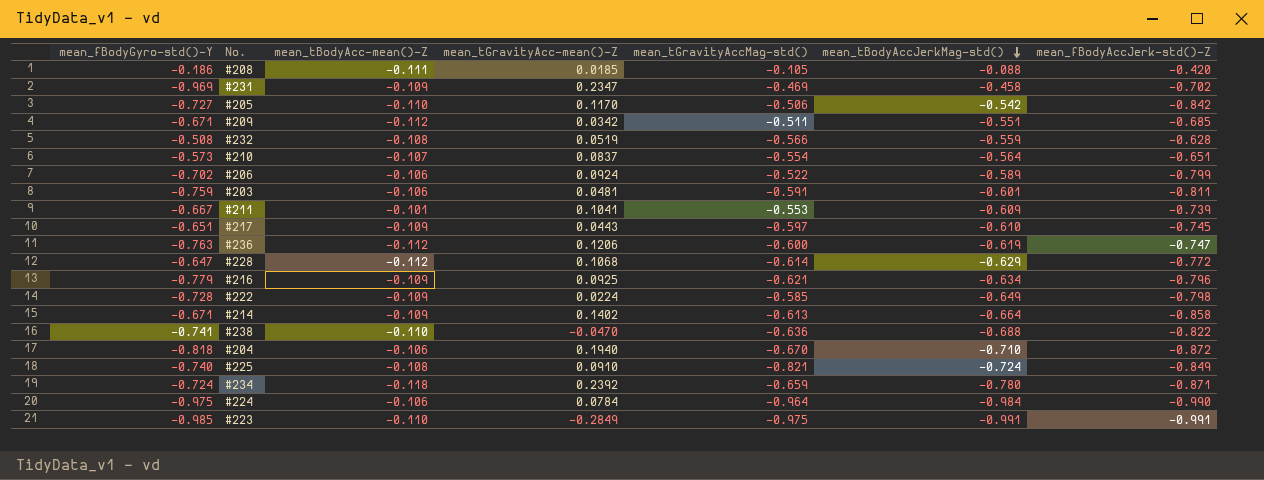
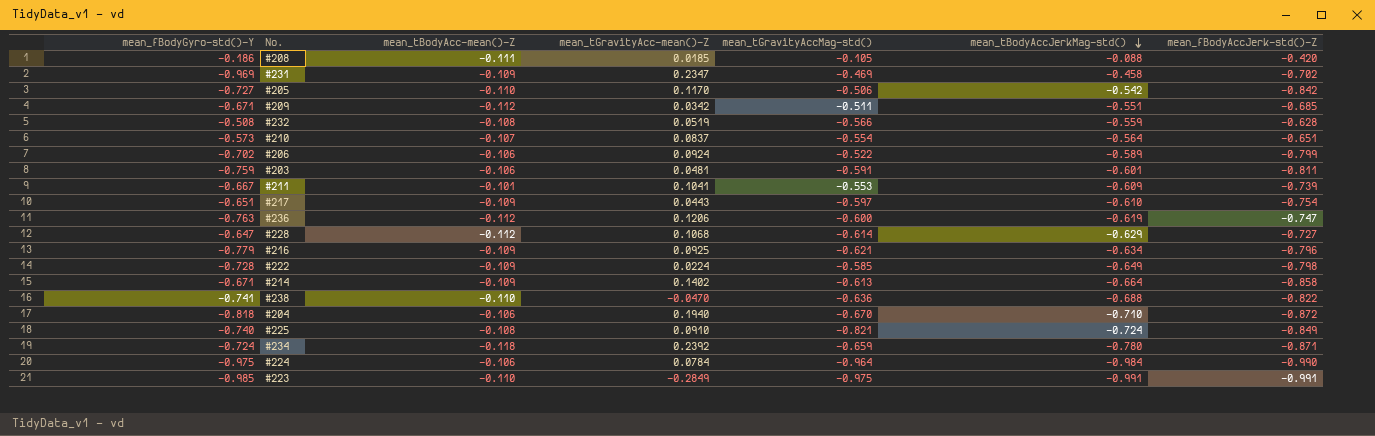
#217 | mean_fBodyAccJerk-std()-Z: -0.745 -> -0.754
#228 | mean_fBodyAccJerk-std()-Z: -0.772 -> -0.727

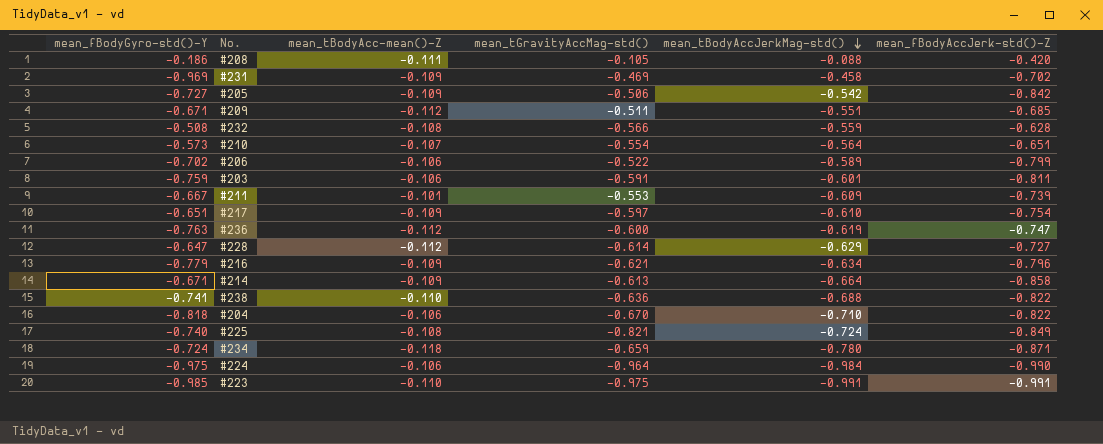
column mean_tGravityAcc-mean()-Z | position: 4 -> none
row #222: -0.728 | -0.109 | 0.0224 | -0.585 | -0.649 | -0.798 -> none
#205 | mean_tBodyAcc-mean()-Z: -0.110 -> -0.109
#204 | mean_fBodyAccJerk-std()-Z: -0.872 -> -0.822

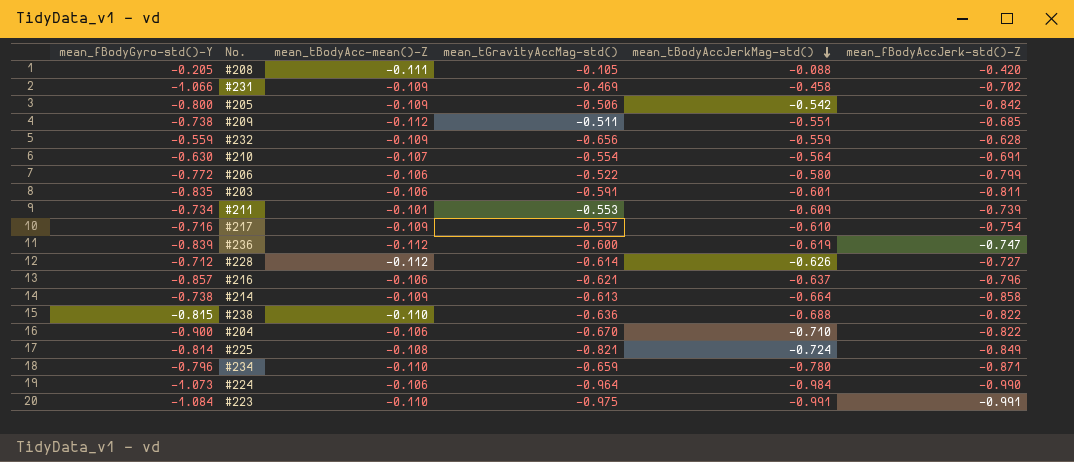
#208 | mean_fBodyGyro-std()-Y: -0.186 -> -0.205
#231 | mean_fBodyGyro-std()-Y: -0.969 -> -1.066
#205 | mean_fBodyGyro-std()-Y: -0.727 -> -0.800
#209 | mean_fBodyGyro-std()-Y: -0.671 -> -0.738
#232 | mean_fBodyGyro-std()-Y: -0.508 -> -0.559
#232 | mean_tBodyAcc-mean()-Z: -0.108 -> -0.109
#232 | mean_tGravityAccMag-std(): -0.566 -> -0.656
#210 | mean_fBodyGyro-std()-Y: -0.573 -> -0.630
#210 | mean_fBodyAccJerk-std()-Z: -0.651 -> -0.691
#206 | mean_fBodyGyro-std()-Y: -0.702 -> -0.772
#206 | mean_tBodyAccJerkMag-std(): -0.589 -> -0.580
#203 | mean_fBodyGyro-std()-Y: -0.759 -> -0.835
#211 | mean_fBodyGyro-std()-Y: -0.667 -> -0.734
#217 | mean_fBodyGyro-std()-Y: -0.651 -> -0.716
#236 | mean_fBodyGyro-std()-Y: -0.763 -> -0.839
#228 | mean_fBodyGyro-std()-Y: -0.647 -> -0.712
#228 | mean_tBodyAccJerkMag-std(): -0.629 -> -0.626
#216 | mean_fBodyGyro-std()-Y: -0.779 -> -0.857
#216 | mean_tBodyAcc-mean()-Z: -0.109 -> -0.106
#216 | mean_tBodyAccJerkMag-std(): -0.634 -> -0.637
#214 | mean_fBodyGyro-std()-Y: -0.671 -> -0.738
#238 | mean_fBodyGyro-std()-Y: -0.741 -> -0.815
#204 | mean_fBodyGyro-std()-Y: -0.818 -> -0.900
#225 | mean_fBodyGyro-std()-Y: -0.740 -> -0.814
#234 | mean_fBodyGyro-std()-Y: -0.724 -> -0.796
#234 | mean_tBodyAcc-mean()-Z: -0.118 -> -0.110
#224 | mean_fBodyGyro-std()-Y: -0.975 -> -1.073
#223 | mean_fBodyGyro-std()-Y: -0.985 -> -1.084

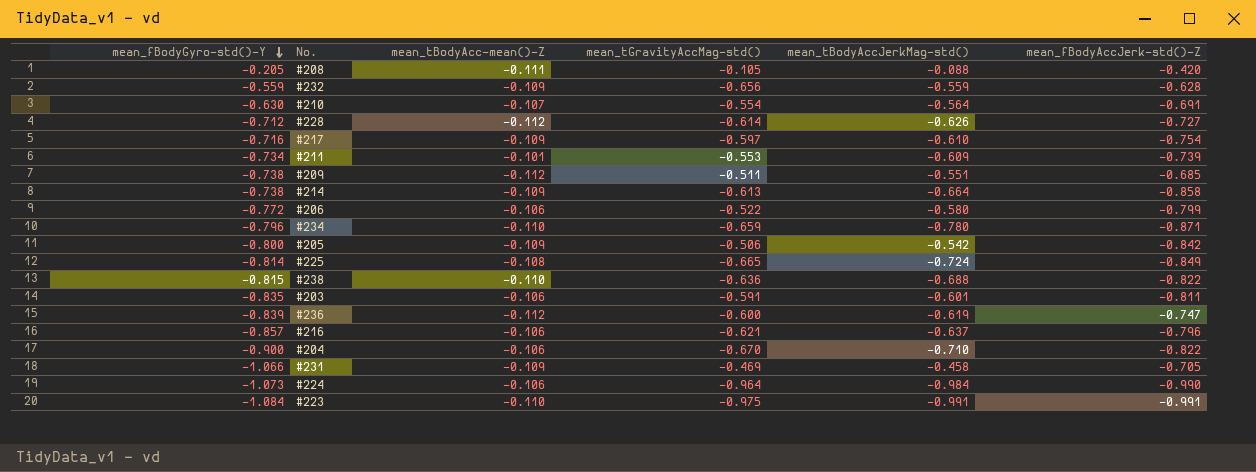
row order: mean_tBodyAccJerkMag-std() descending -> mean_fBodyGyro-std()-Y descending
#225 | mean_tGravityAccMag-std(): -0.821 -> -0.665
#231 | mean_fBodyAccJerk-std()-Z: -0.702 -> -0.705

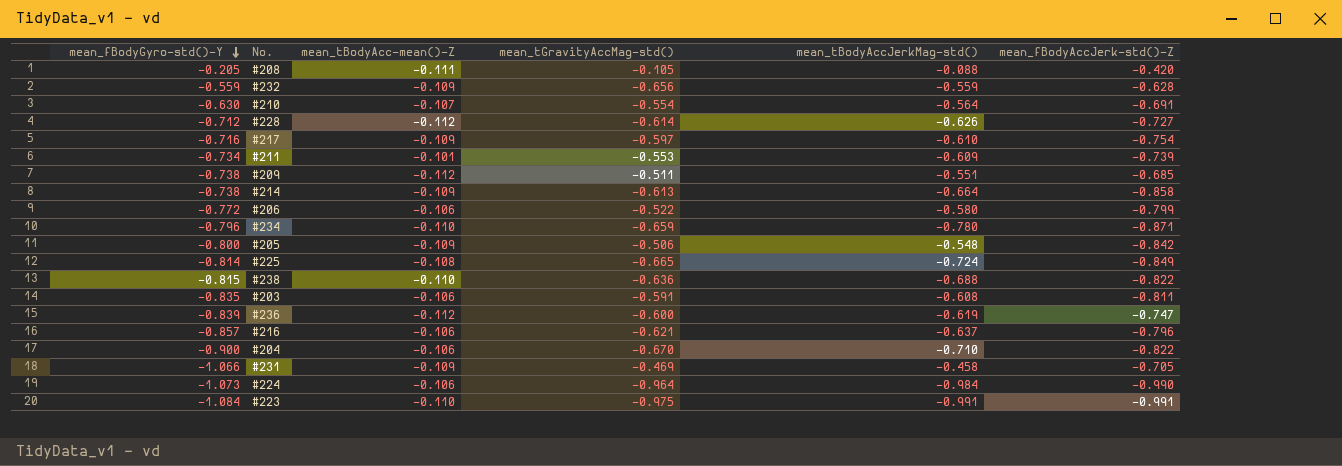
#205 | mean_tBodyAccJerkMag-std(): -0.542 -> -0.548
#203 | mean_tBodyAccJerkMag-std(): -0.601 -> -0.608

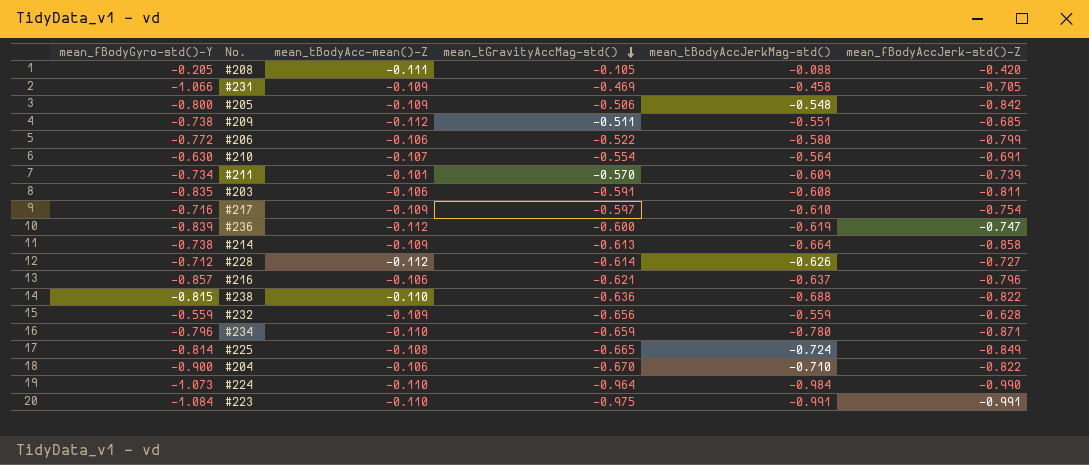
row order: mean_fBodyGyro-std()-Y descending -> mean_tGravityAccMag-std() descending
#211 | mean_tGravityAccMag-std(): -0.553 -> -0.570
#224 | mean_tBodyAcc-mean()-Z: -0.106 -> -0.110

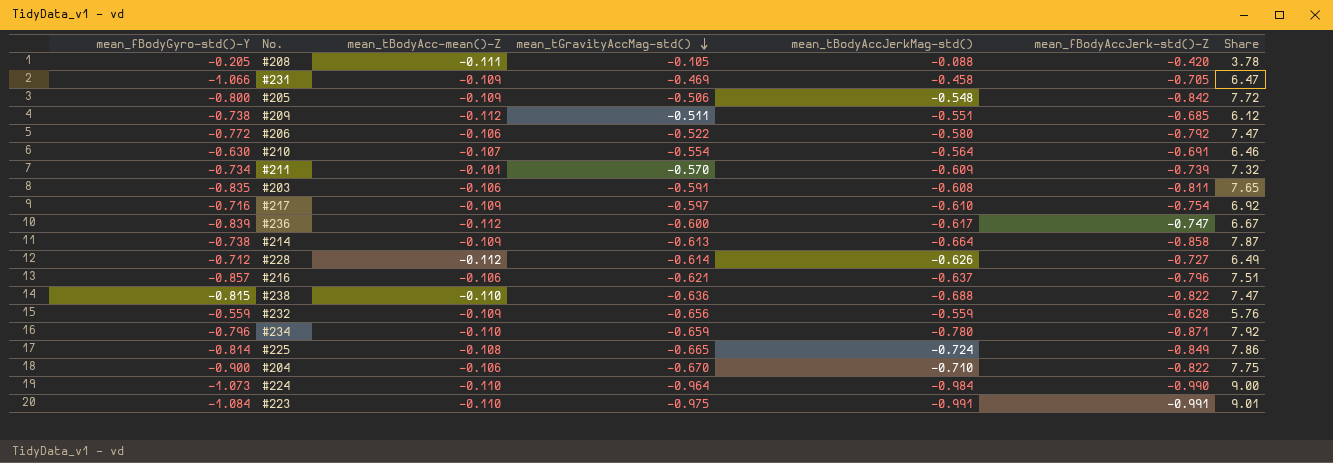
column Share | formula: none -> [mean_fBodyAccJerk-std()-Z] / [mean_tBodyAcc-mean()-Z]
#206 | mean_fBodyAccJerk-std()-Z: -0.799 -> -0.792
#236 | mean_tBodyAccJerkMag-std(): -0.619 -> -0.617

